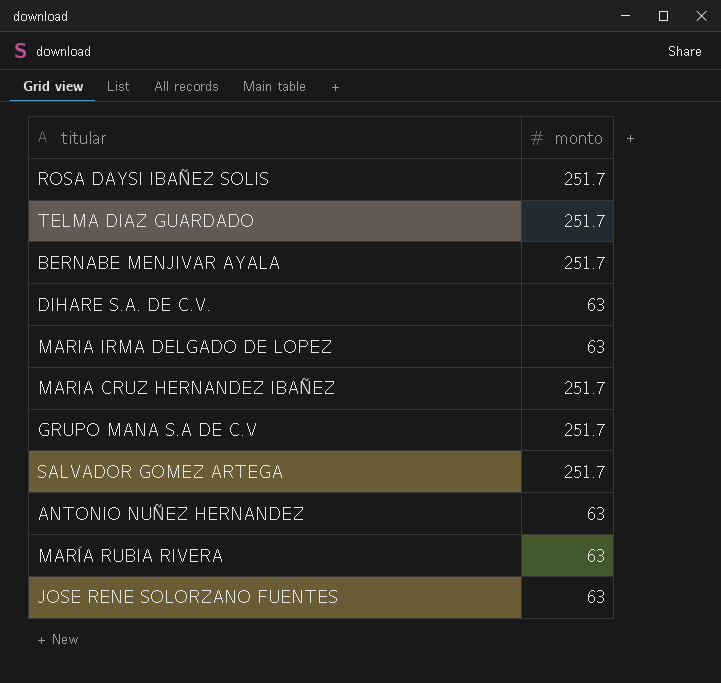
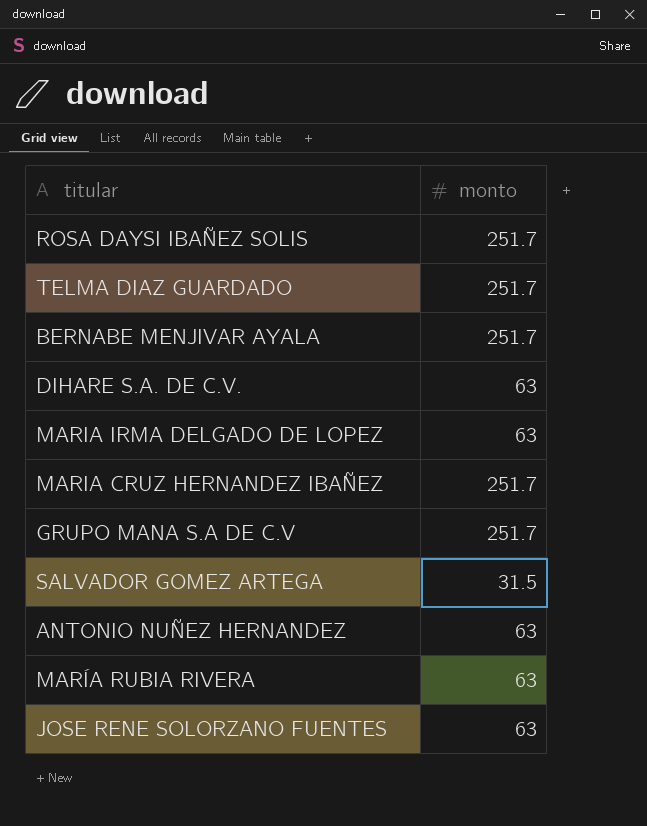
SALVADOR GOMEZ ARTEGA | monto: 251.7 -> 31.5

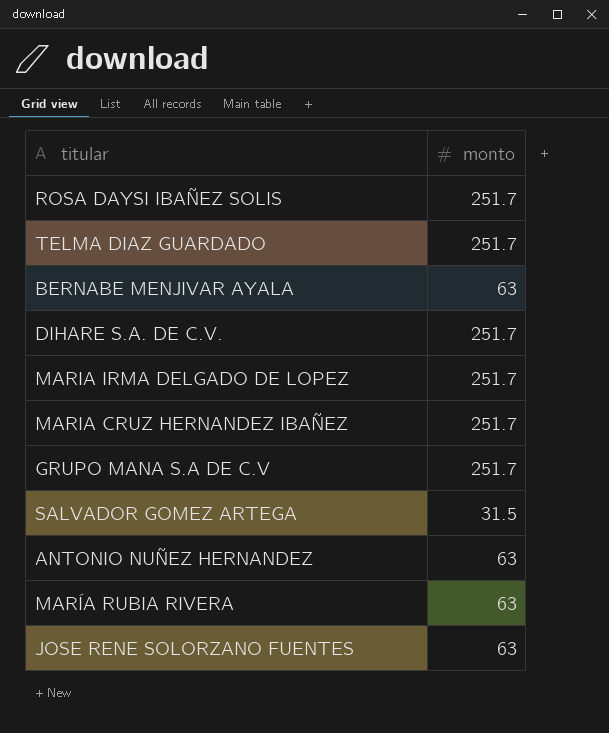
BERNABE MENJIVAR AYALA | monto: 251.7 -> 63
DIHARE S.A. DE C.V. | monto: 63 -> 251.7
MARIA IRMA DELGADO DE LOPEZ | monto: 63 -> 251.7

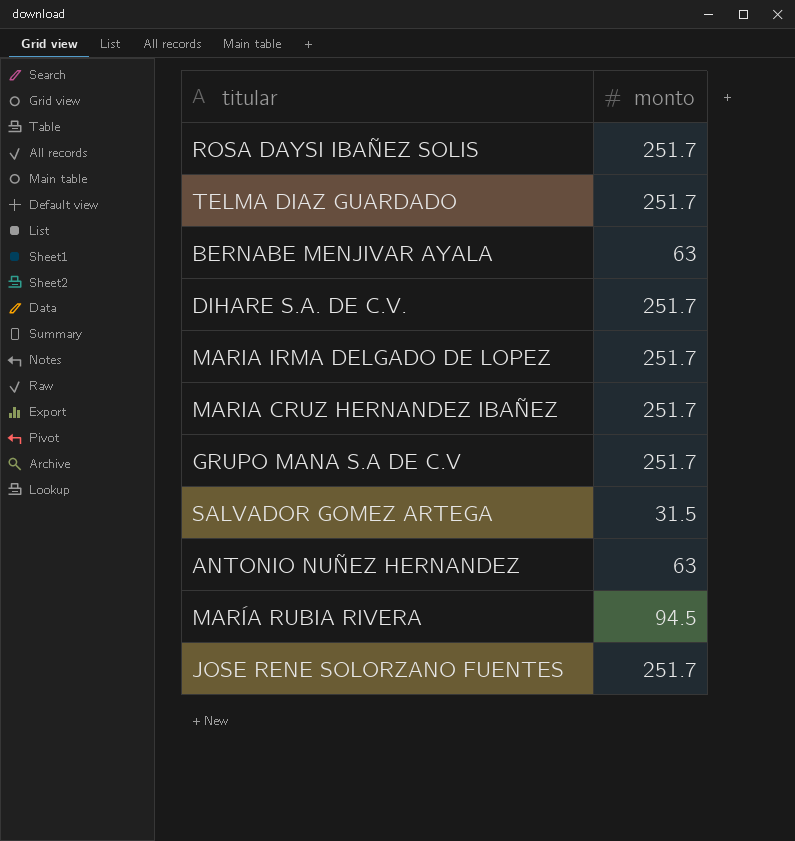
MARÍA RUBIA RIVERA | monto: 63 -> 94.5
JOSE RENE SOLORZANO FUENTES | monto: 63 -> 251.7

